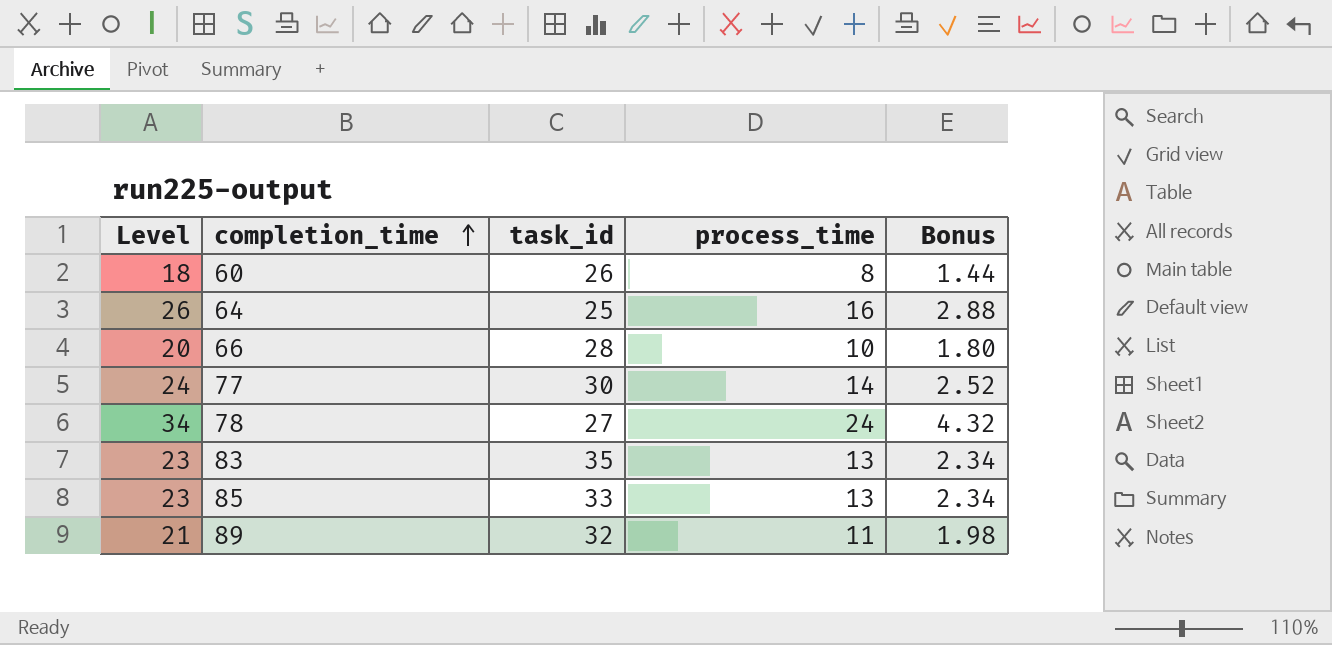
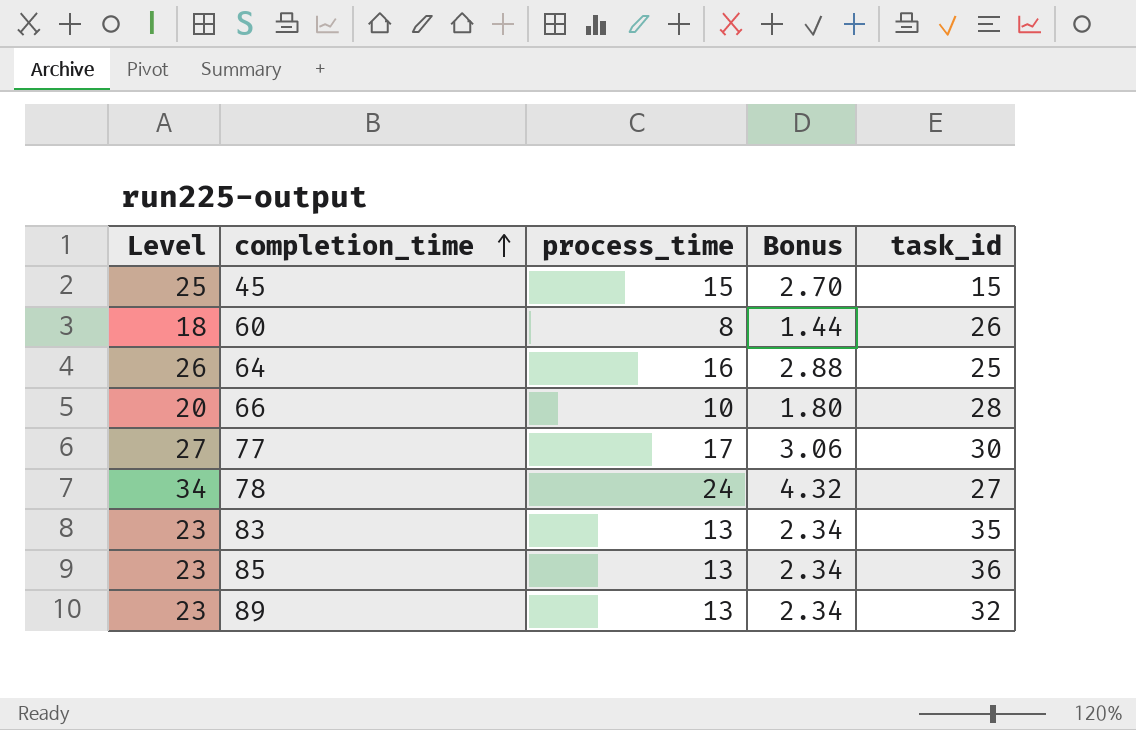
column task_id | position: 3 -> 5
row 45: none -> 25 | 15 | 2.70 | 15
77 | Level: 24 -> 27
77 | process_time: 14 -> 17
77 | Bonus: 2.52 -> 3.06
85 | task_id: 33 -> 36
89 | Level: 21 -> 23
89 | process_time: 11 -> 13
89 | Bonus: 1.98 -> 2.34

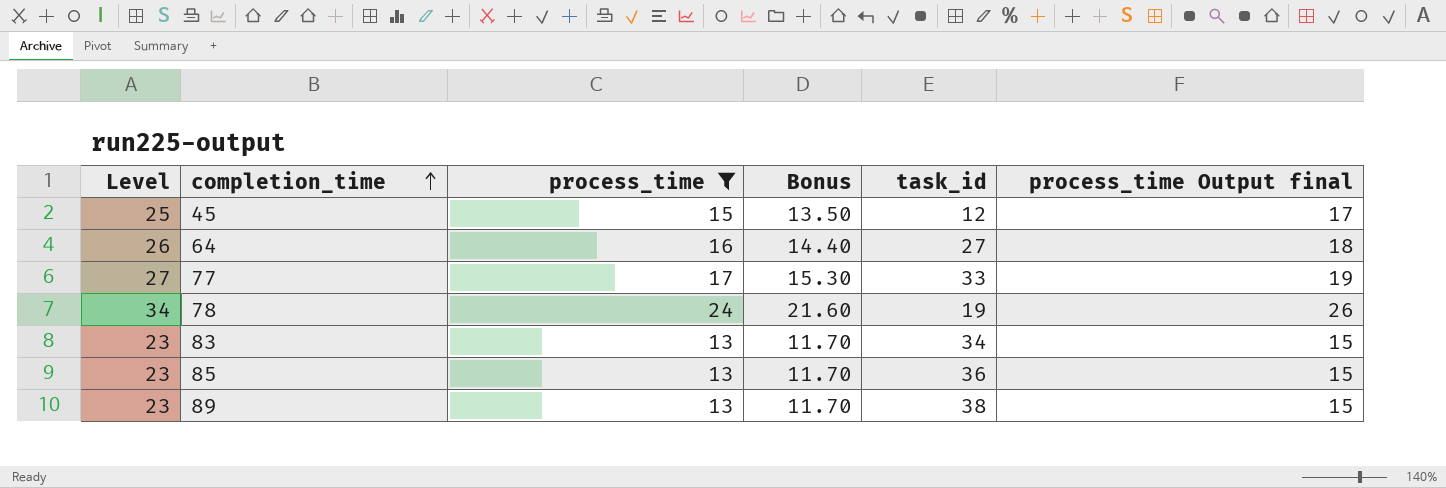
filter: none -> process_time >= 13
column Bonus | formula: [process_time] * 0.18 -> [process_time] * 0.9
column process_time Output final | formula: none -> [process_time] + 2
45 | task_id: 15 -> 12
64 | task_id: 25 -> 27
77 | task_id: 30 -> 33
78 | task_id: 27 -> 19
83 | task_id: 35 -> 34
89 | task_id: 32 -> 38

